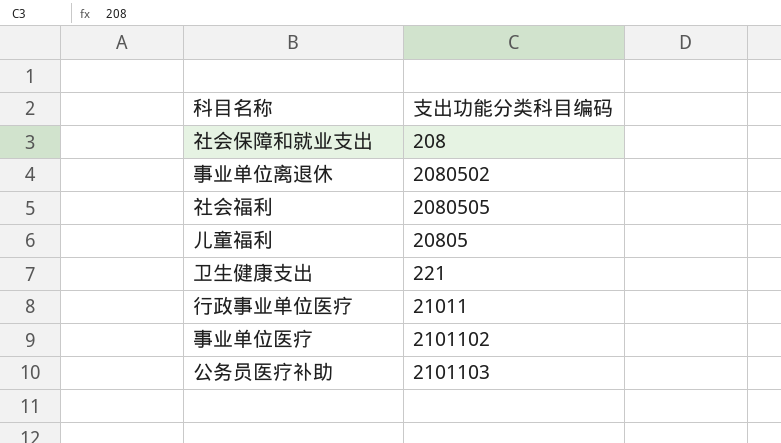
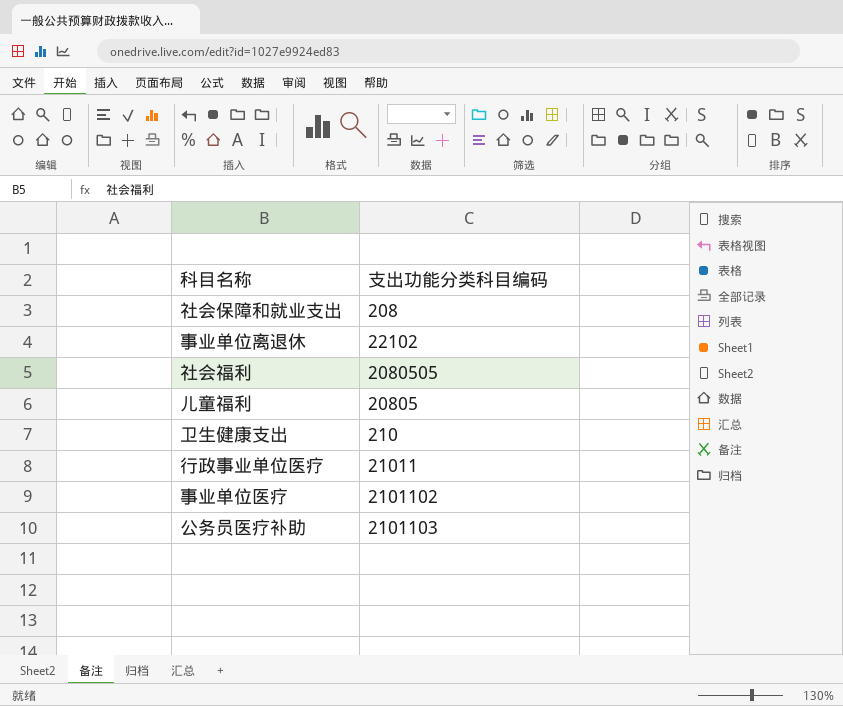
事业单位离退休 | 支出功能分类科目编码: 2080502 -> 22102
卫生健康支出 | 支出功能分类科目编码: 221 -> 210

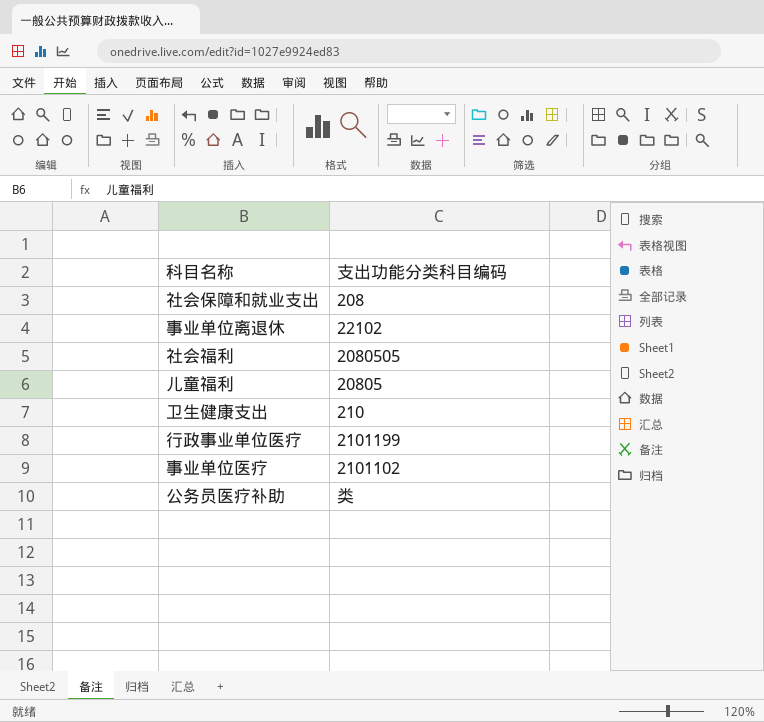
行政事业单位医疗 | 支出功能分类科目编码: 21011 -> 2101199
公务员医疗补助 | 支出功能分类科目编码: 2101103 -> 类

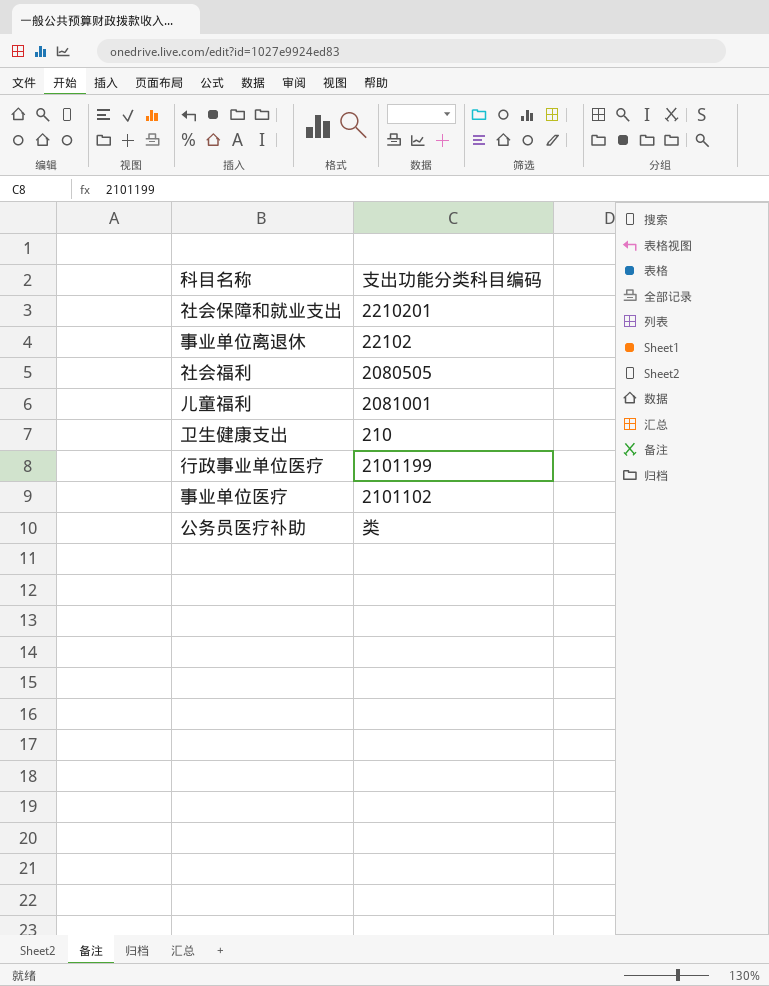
社会保障和就业支出 | 支出功能分类科目编码: 208 -> 2210201
儿童福利 | 支出功能分类科目编码: 20805 -> 2081001

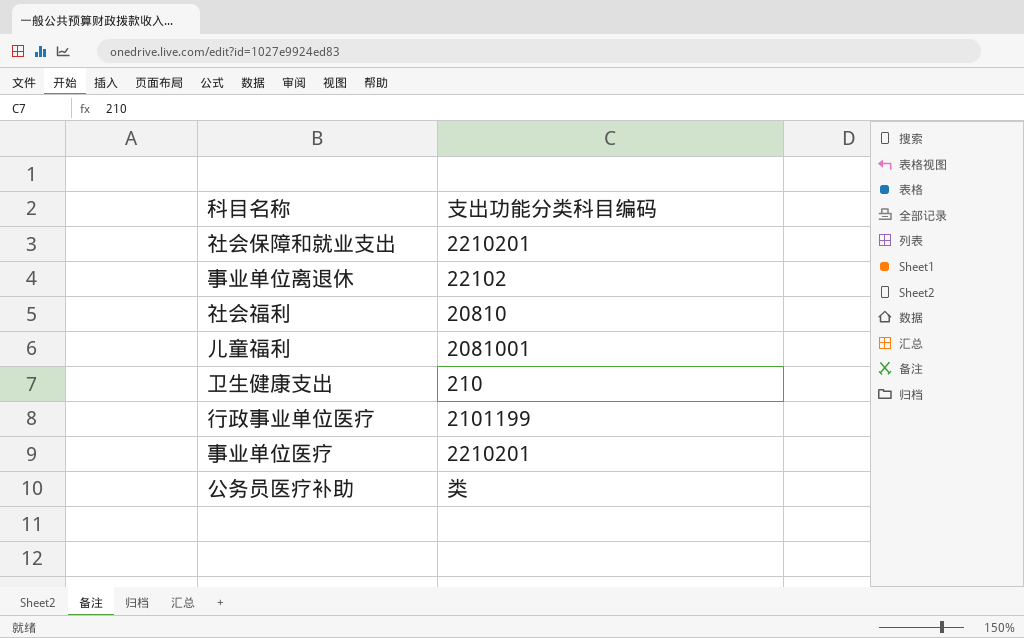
社会福利 | 支出功能分类科目编码: 2080505 -> 20810
事业单位医疗 | 支出功能分类科目编码: 2101102 -> 2210201

